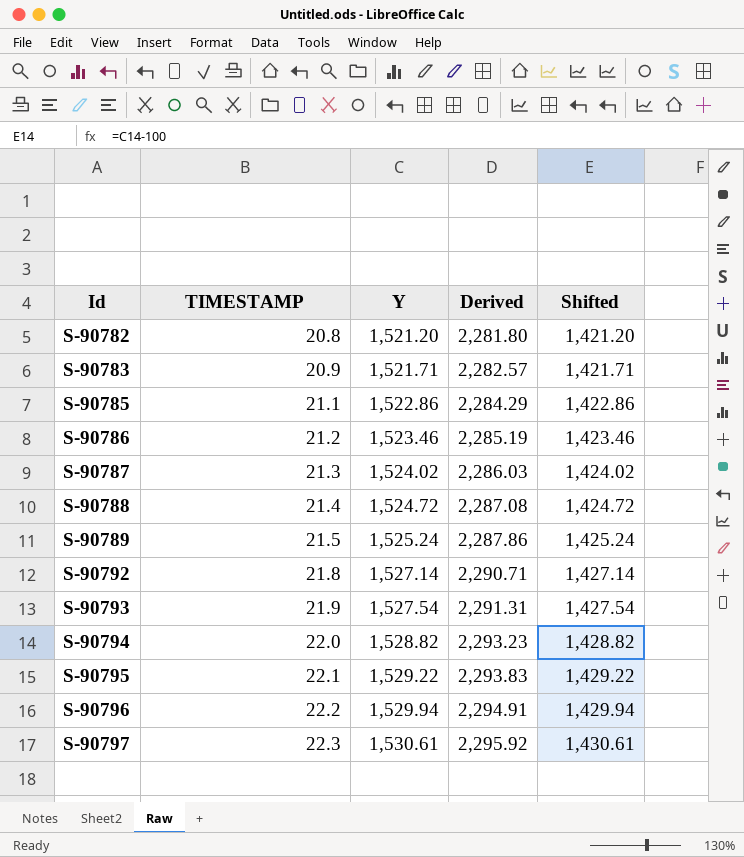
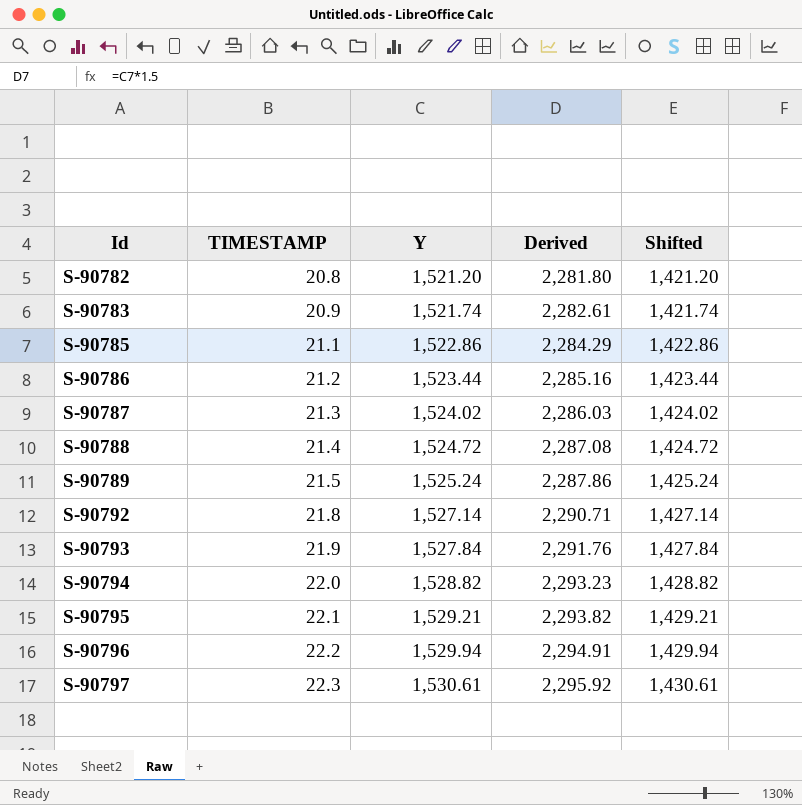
S-90783 | Y: 1,521.71 -> 1,521.74
S-90783 | Derived: 2,282.57 -> 2,282.61
S-90783 | Shifted: 1,421.71 -> 1,421.74
S-90786 | Y: 1,523.46 -> 1,523.44
S-90786 | Derived: 2,285.19 -> 2,285.16
S-90786 | Shifted: 1,423.46 -> 1,423.44
S-90793 | Y: 1,527.54 -> 1,527.84
S-90793 | Derived: 2,291.31 -> 2,291.76
S-90793 | Shifted: 1,427.54 -> 1,427.84
S-90795 | Y: 1,529.22 -> 1,529.21
S-90795 | Derived: 2,293.83 -> 2,293.82
S-90795 | Shifted: 1,429.22 -> 1,429.21

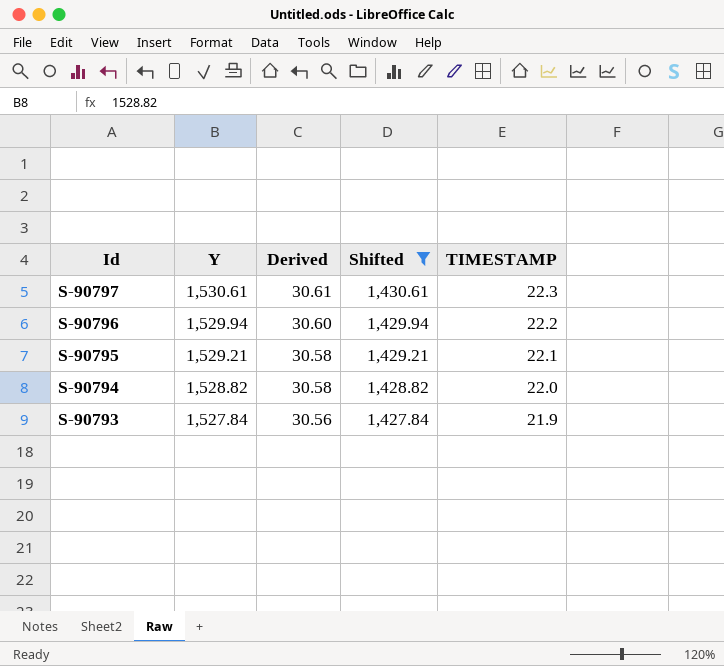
filter: none -> Shifted >= 1,427.84
row order: Id ascending -> Id descending
column Derived | formula: [Y] * 1.5 -> [Y] * 0.02
column TIMESTAMP | position: 2 -> 5

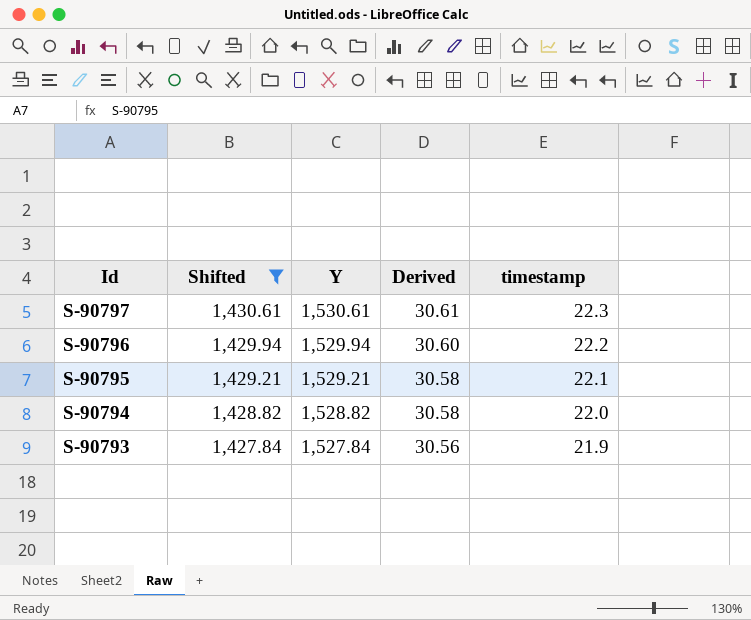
column Shifted | position: 4 -> 2
column name: TIMESTAMP -> timestamp

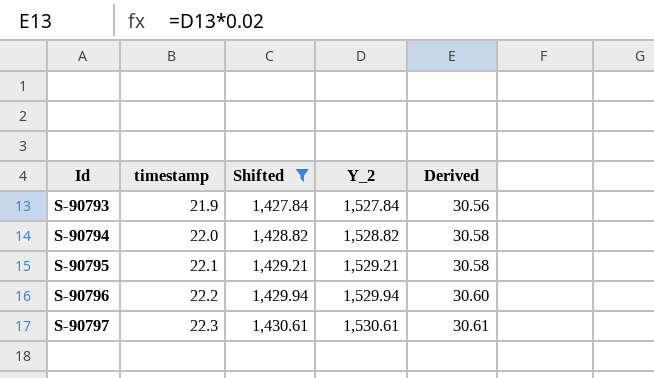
row order: Id descending -> Id ascending
column timestamp | position: 5 -> 2
column name: Y -> Y_2

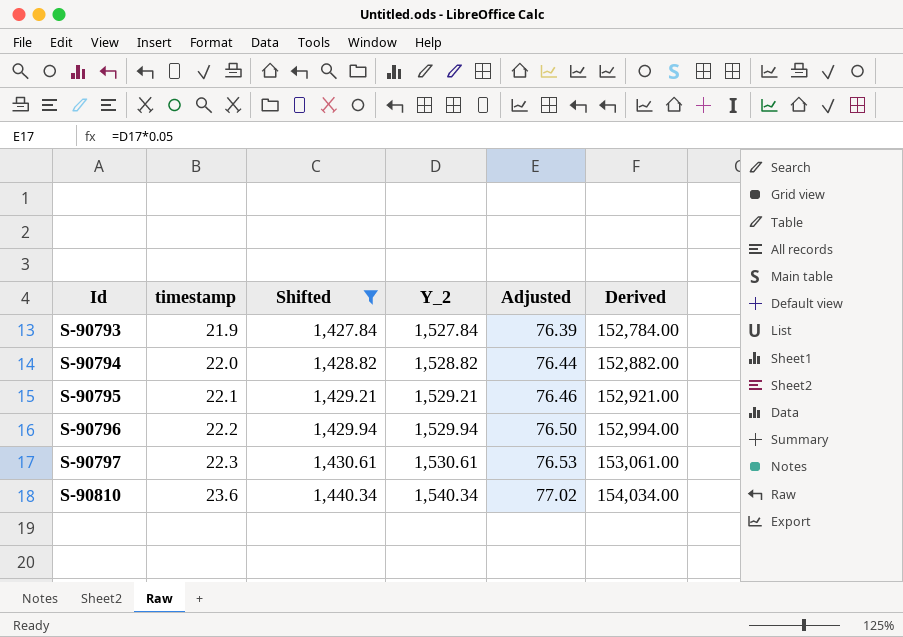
column Adjusted | formula: none -> [Y_2] * 0.05
column Derived | formula: [Y_2] * 0.02 -> [Y_2] * 100
row S-90810: none -> 23.6 | 1,440.34 | 1,540.34 | 77.02 | 154,034.00

